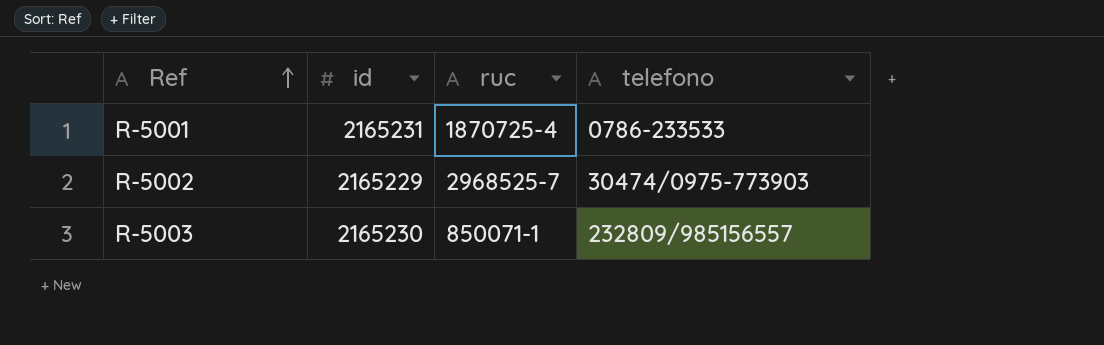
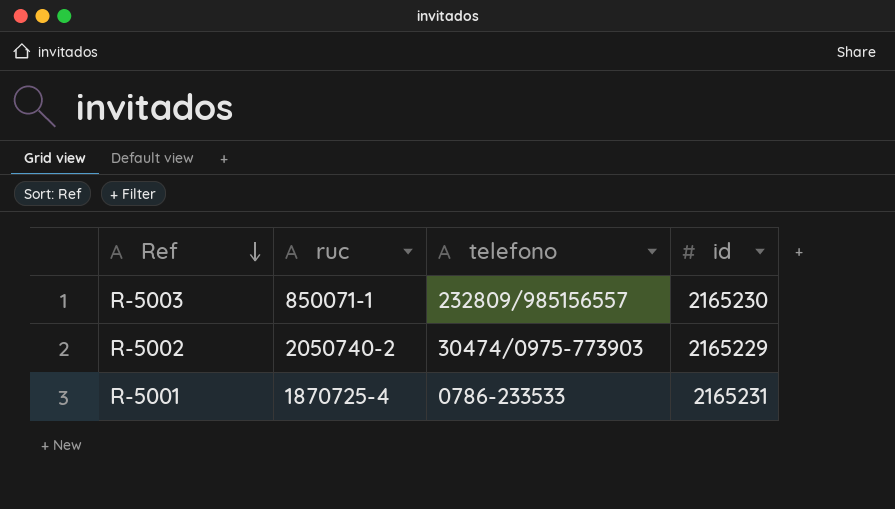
row order: Ref ascending -> Ref descending
column id | position: 2 -> 4
R-5002 | ruc: 2968525-7 -> 2050740-2

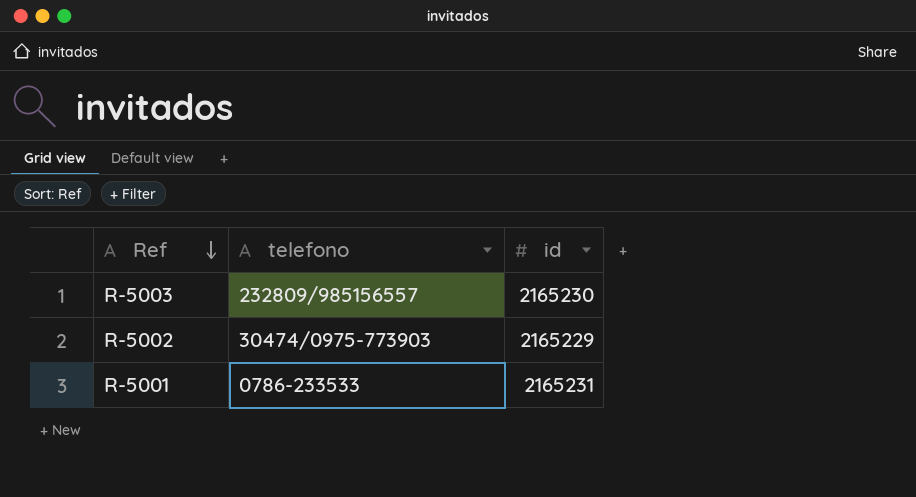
column ruc | position: 2 -> none

